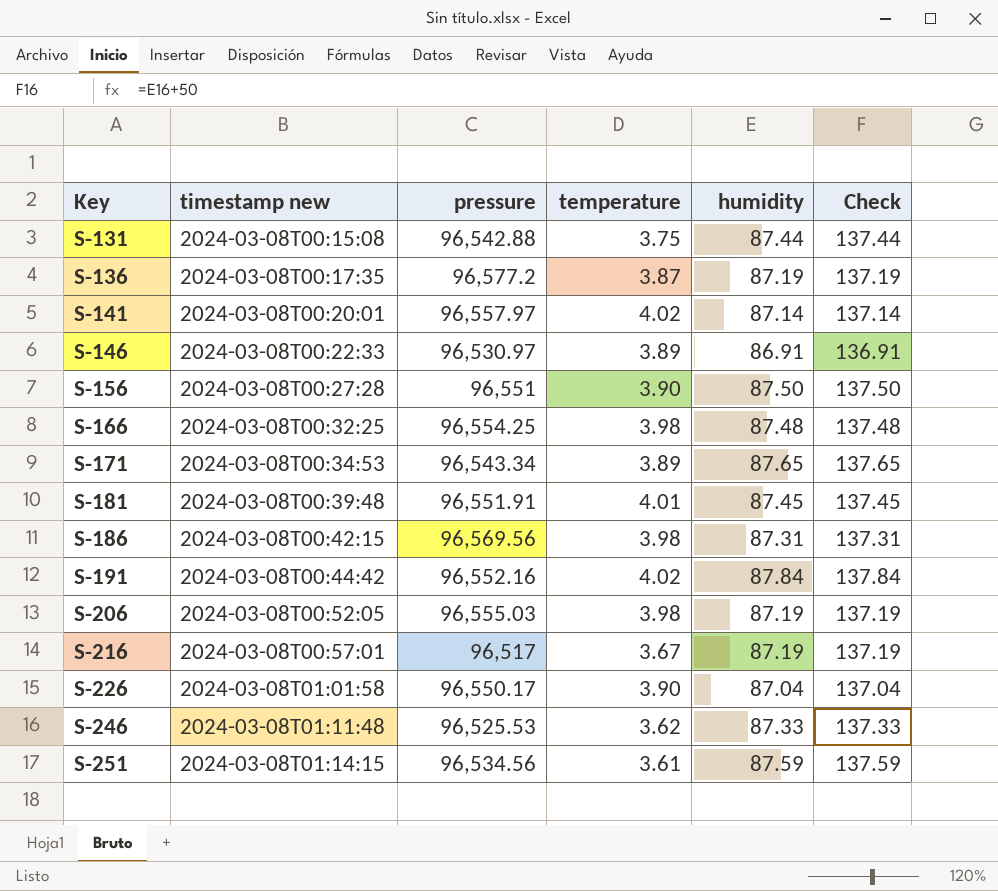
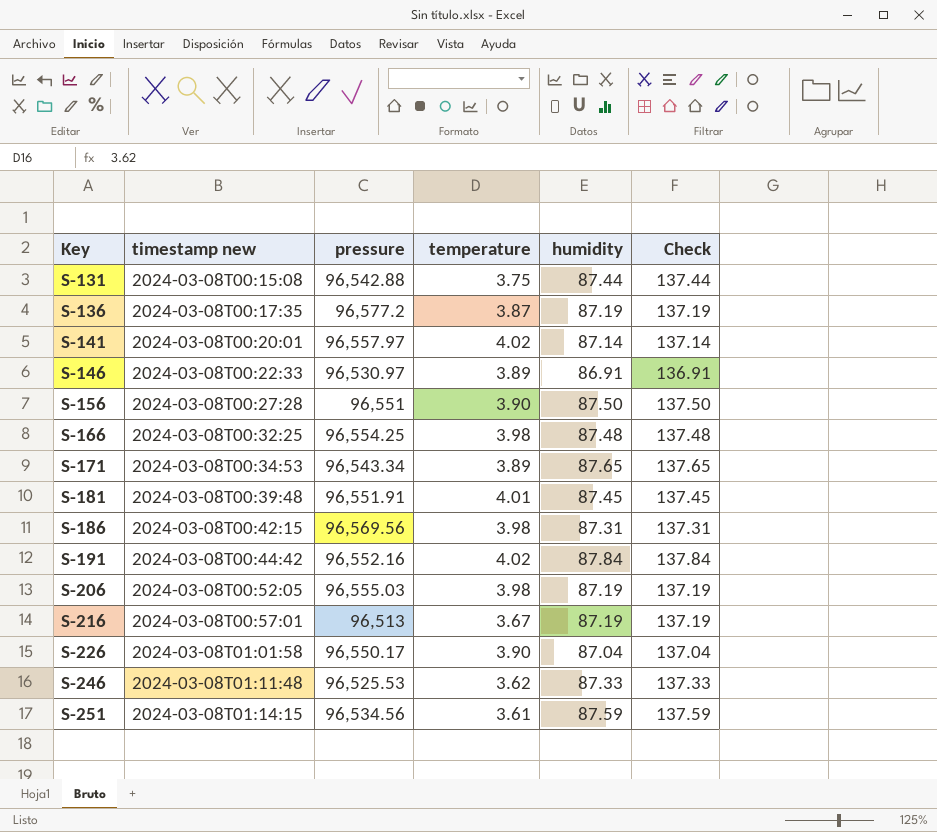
S-216 | pressure: 96,517 -> 96,513

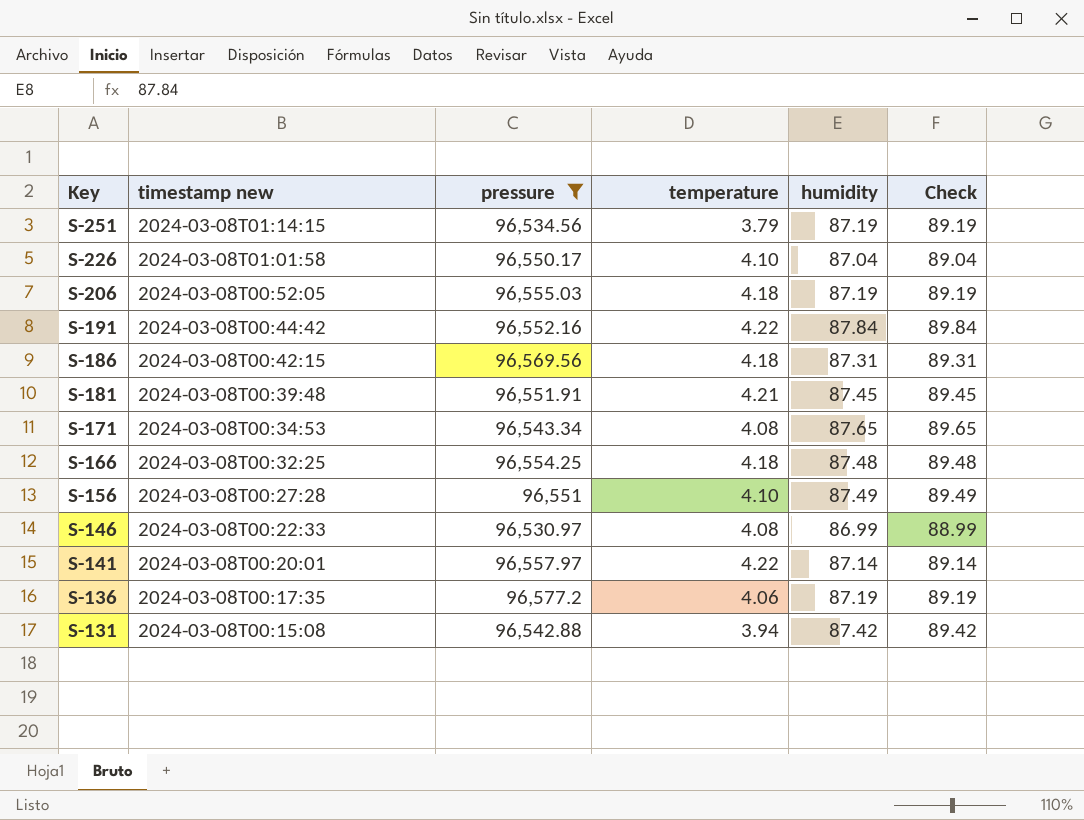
filter: none -> pressure >= 96,530.97
row order: Key ascending -> Key descending
column Check | formula: [humidity] + 50 -> [humidity] + 2
S-251 | temperature: 3.61 -> 3.79
S-251 | humidity: 87.59 -> 87.19
S-226 | temperature: 3.90 -> 4.10
S-206 | temperature: 3.98 -> 4.18
S-191 | temperature: 4.02 -> 4.22
S-186 | temperature: 3.98 -> 4.18
S-181 | temperature: 4.01 -> 4.21
S-171 | temperature: 3.89 -> 4.08
S-166 | temperature: 3.98 -> 4.18
S-156 | temperature: 3.90 -> 4.10
S-156 | humidity: 87.50 -> 87.49
S-146 | temperature: 3.89 -> 4.08
S-146 | humidity: 86.91 -> 86.99
S-141 | temperature: 4.02 -> 4.22
S-136 | temperature: 3.87 -> 4.06
S-131 | temperature: 3.75 -> 3.94
S-131 | humidity: 87.44 -> 87.42

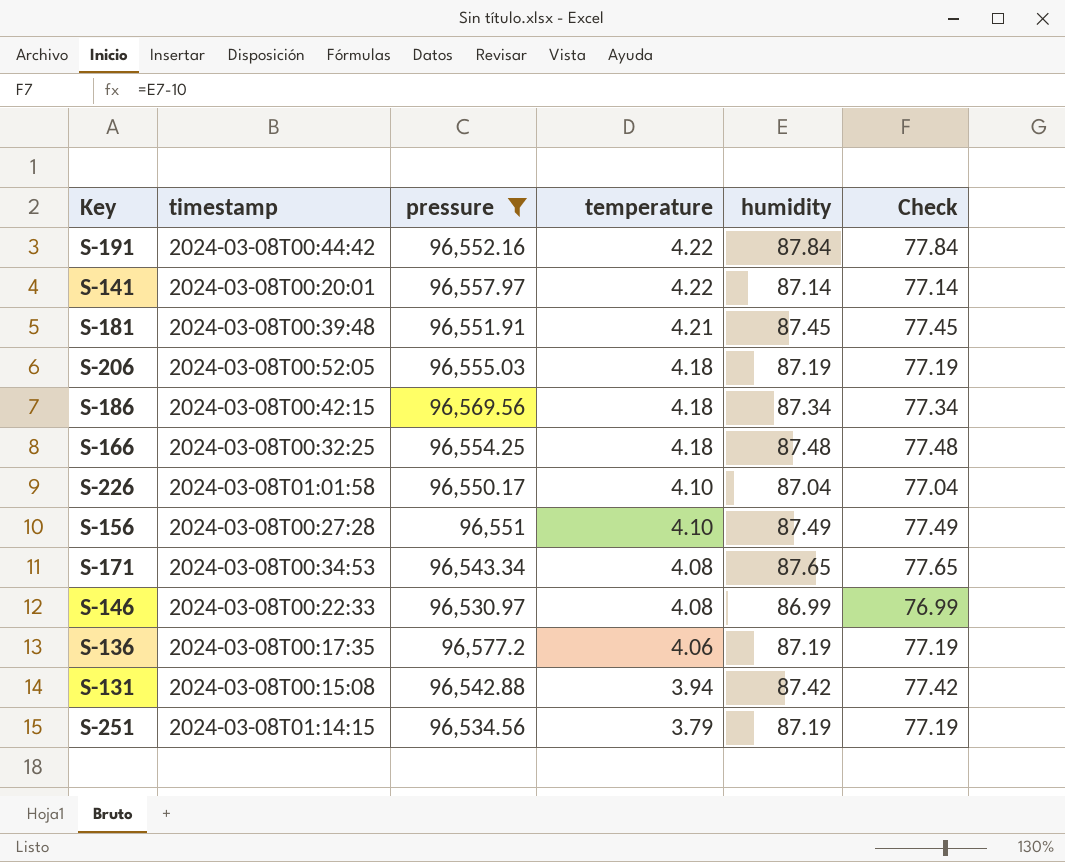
row order: Key descending -> temperature descending
column name: timestamp new -> timestamp
column Check | formula: [humidity] + 2 -> [humidity] - 10
S-186 | humidity: 87.31 -> 87.34

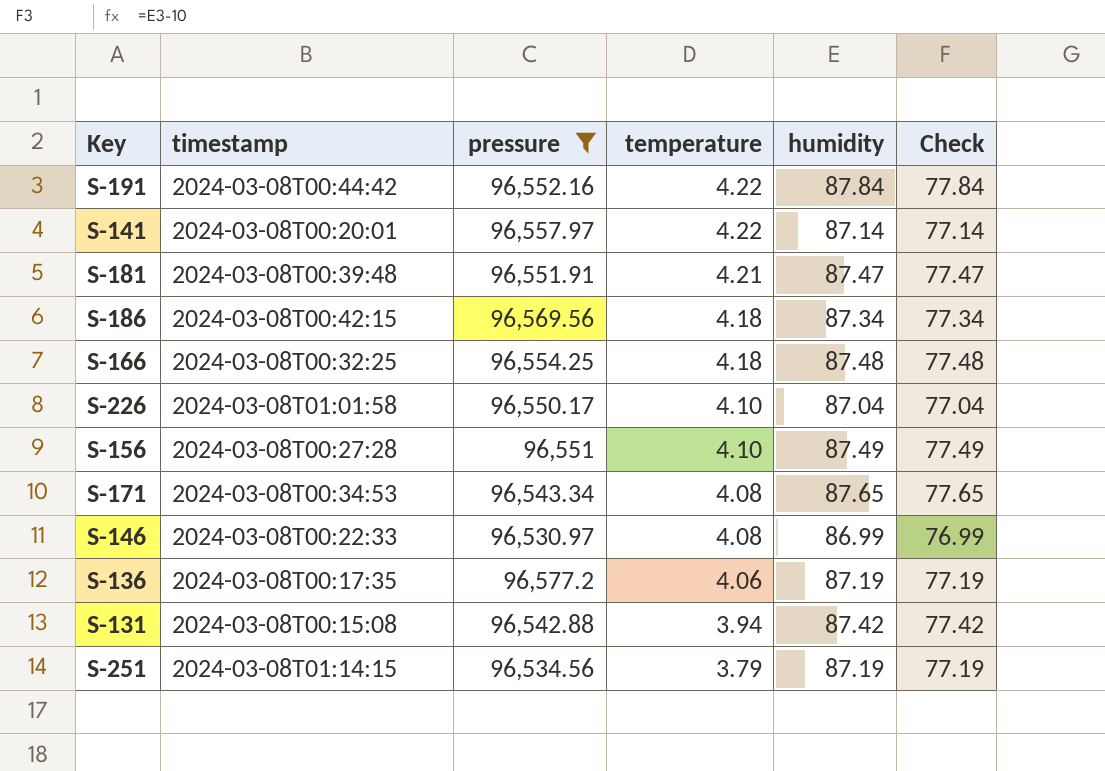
row S-206: 2024-03-08T00:52:05 | 96,555.03 | 4.18 | 87.19 | 77.19 -> none
S-181 | humidity: 87.45 -> 87.47
S-181 | Check: 77.45 -> 77.47

